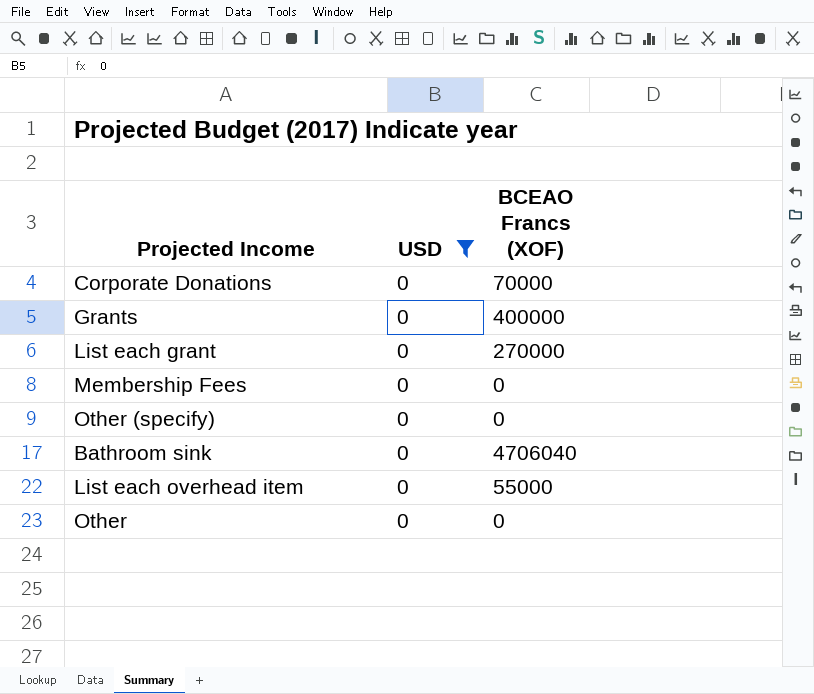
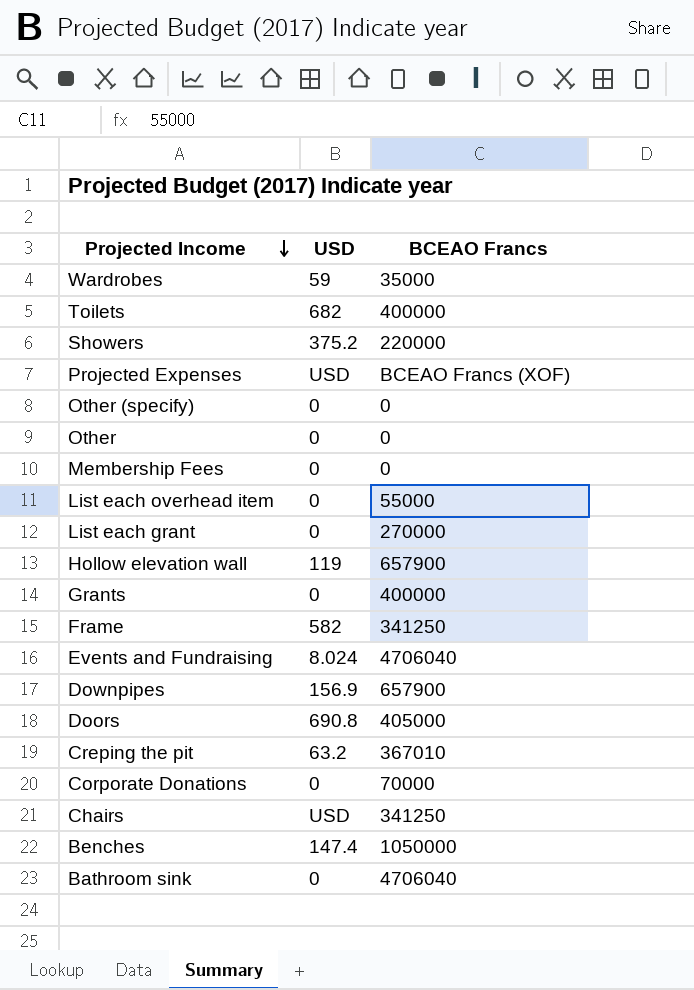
filter: USD = 0 -> none
row order: none -> Projected Income descending
column name: BCEAO Francs (XOF) -> BCEAO Francs

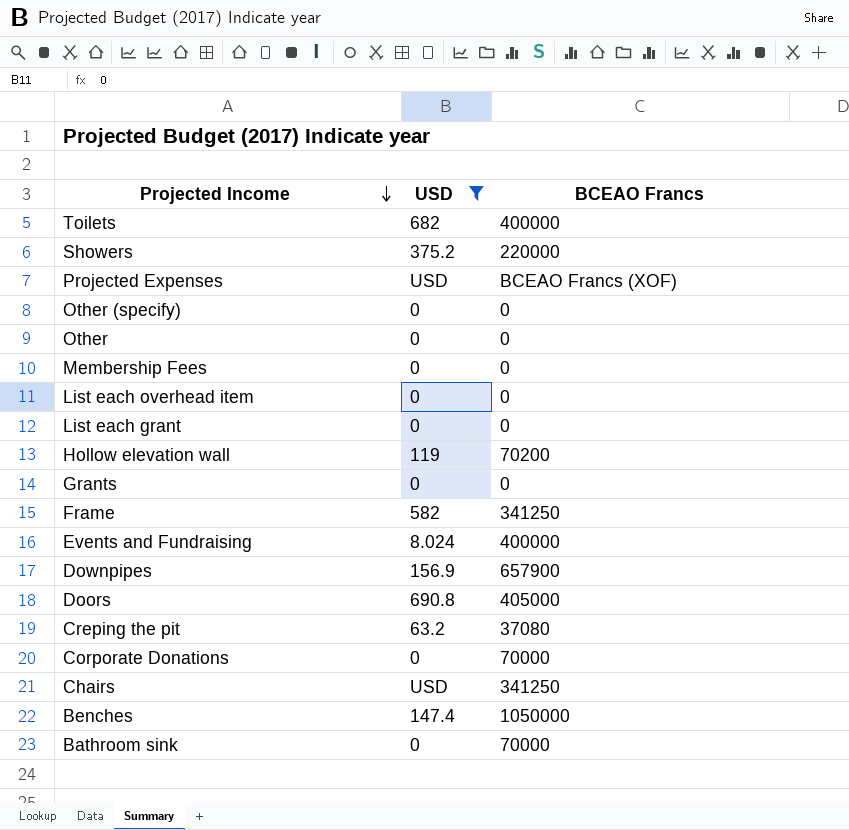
filter: none -> USD != 59
List each overhead item | BCEAO Francs: 55000 -> 0
List each grant | BCEAO Francs: 270000 -> 0
Hollow elevation wall | BCEAO Francs: 657900 -> 70200
Grants | BCEAO Francs: 400000 -> 0
Events and Fundraising | BCEAO Francs: 4706040 -> 400000
Creping the pit | BCEAO Francs: 367010 -> 37080
Bathroom sink | BCEAO Francs: 4706040 -> 70000

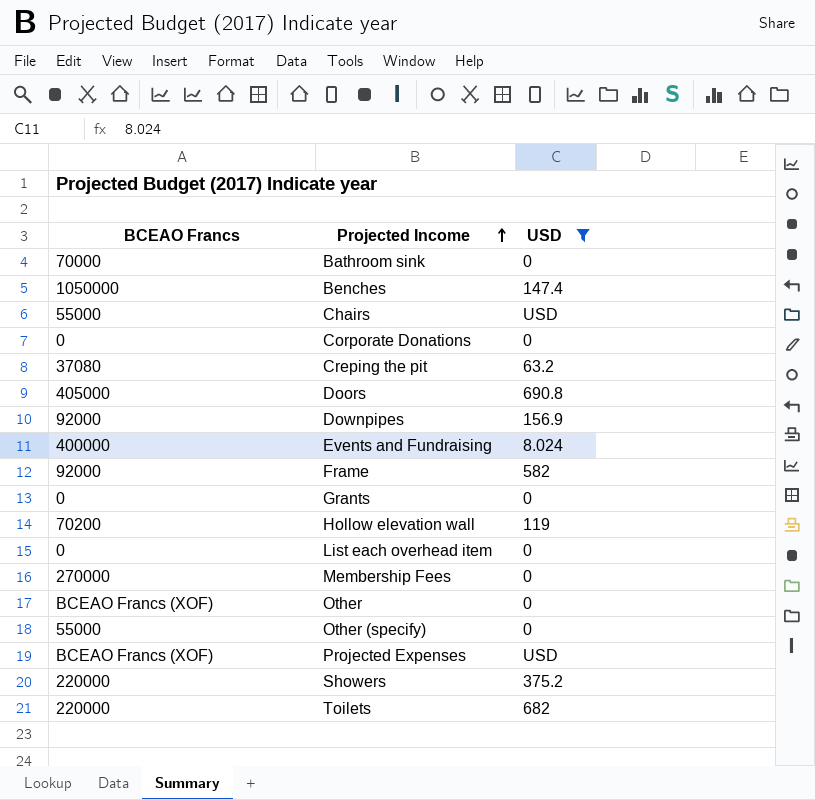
row order: Projected Income descending -> Projected Income ascending
column BCEAO Francs | position: 3 -> 1
row List each grant: 0 | 0 -> none
Chairs | BCEAO Francs: 341250 -> 55000
Corporate Donations | BCEAO Francs: 70000 -> 0
Downpipes | BCEAO Francs: 657900 -> 92000
Frame | BCEAO Francs: 341250 -> 92000
Membership Fees | BCEAO Francs: 0 -> 270000
Other | BCEAO Francs: 0 -> BCEAO Francs (XOF)
Other (specify) | BCEAO Francs: 0 -> 55000
Toilets | BCEAO Francs: 400000 -> 220000

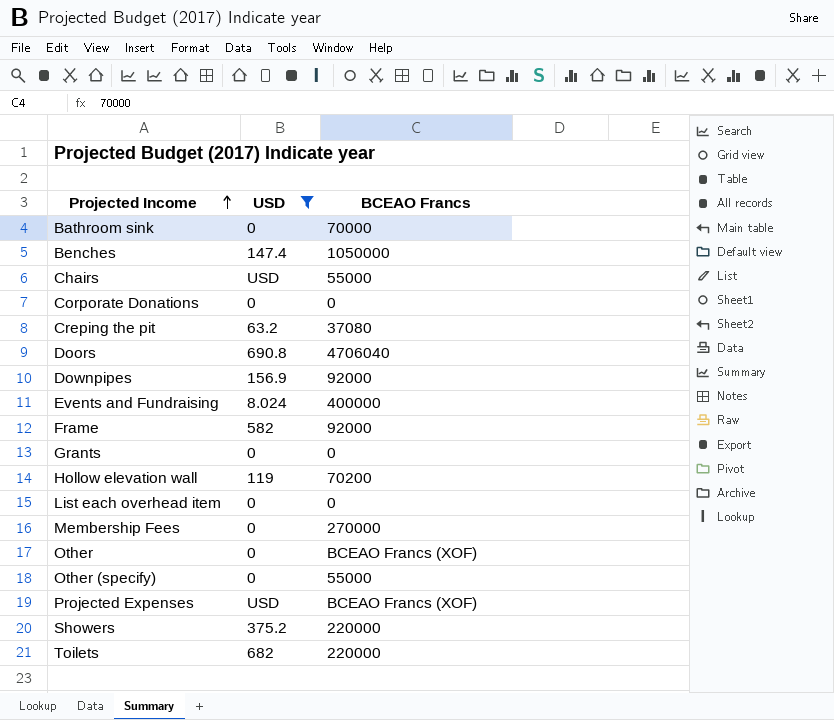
column BCEAO Francs | position: 1 -> 3
Doors | BCEAO Francs: 405000 -> 4706040

